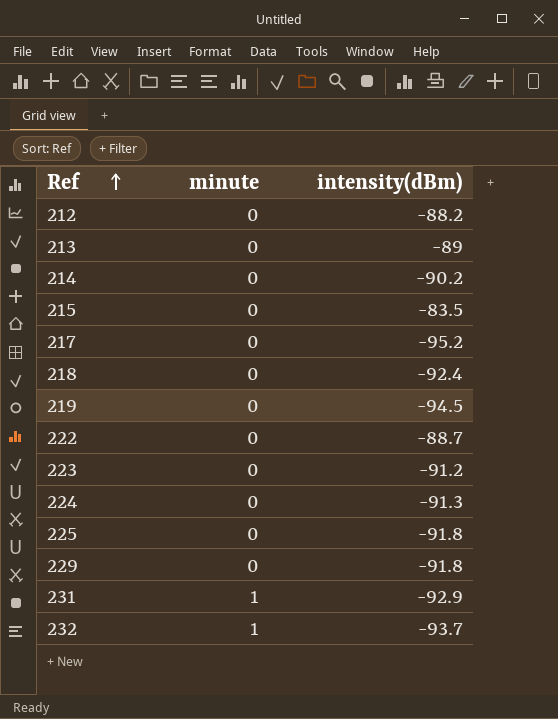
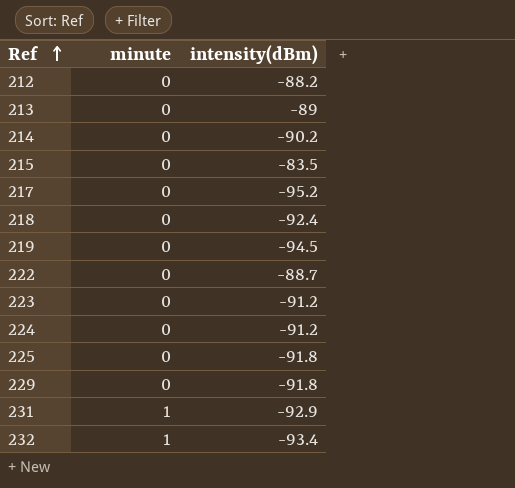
224 | intensity(dBm): -91.3 -> -91.2
232 | intensity(dBm): -93.7 -> -93.4

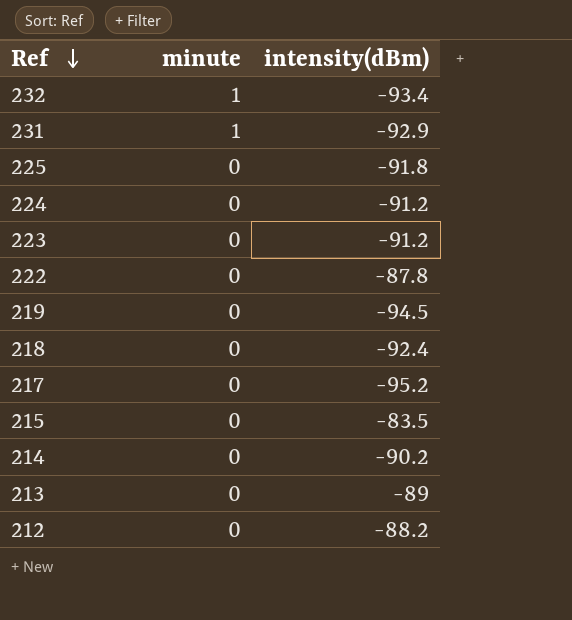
row order: Ref ascending -> Ref descending
row 229: 0 | -91.8 -> none
222 | intensity(dBm): -88.7 -> -87.8

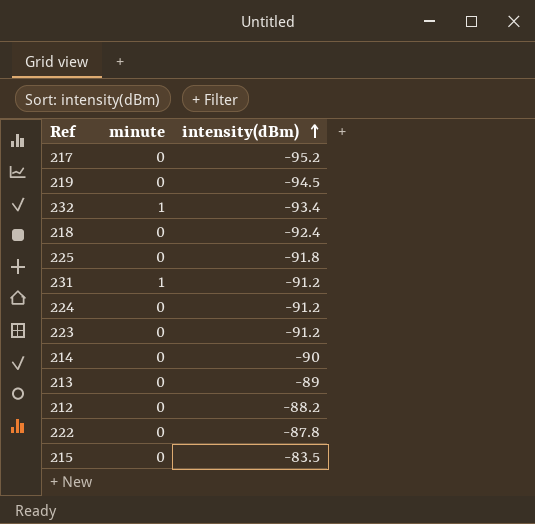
row order: Ref descending -> intensity(dBm) ascending
231 | intensity(dBm): -92.9 -> -91.2
214 | intensity(dBm): -90.2 -> -90

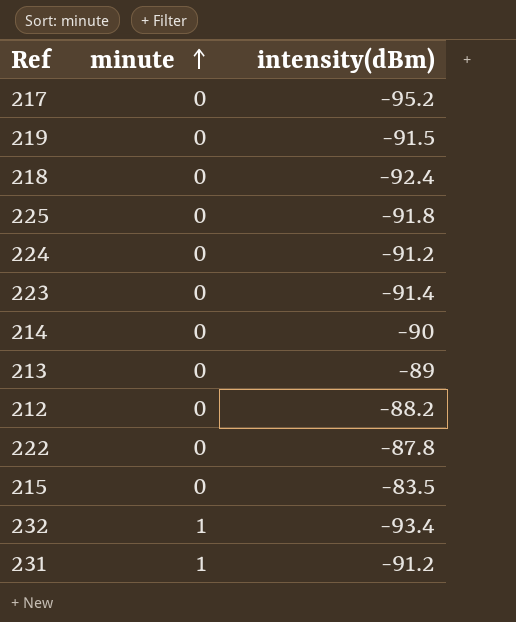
row order: intensity(dBm) ascending -> minute ascending
219 | intensity(dBm): -94.5 -> -91.5
223 | intensity(dBm): -91.2 -> -91.4

